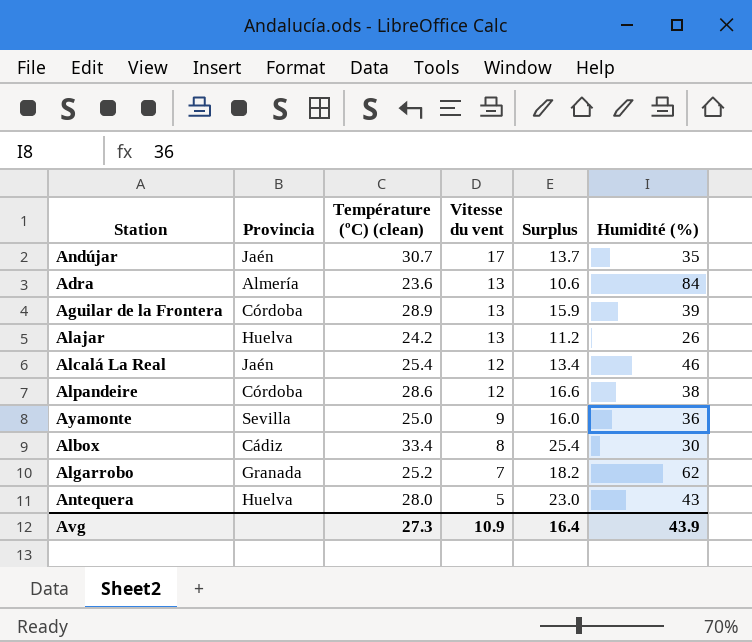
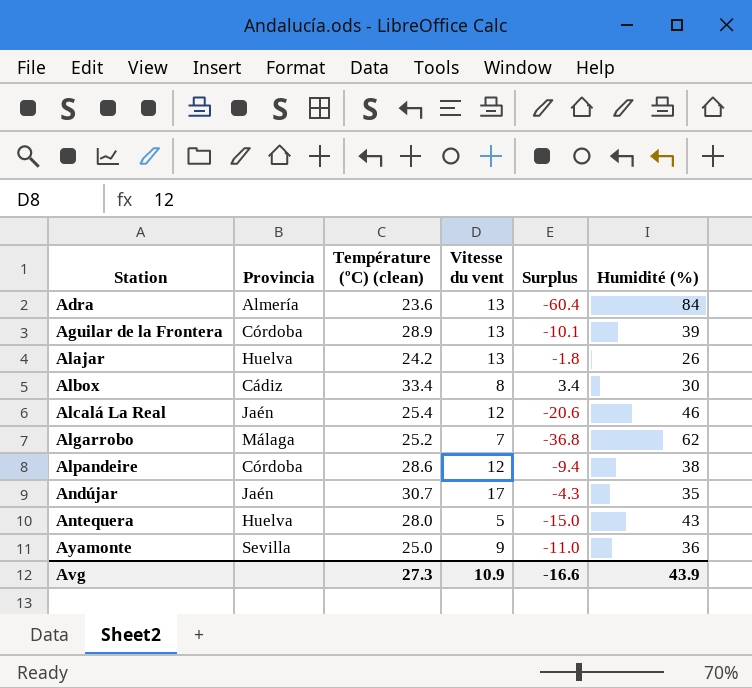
row order: Vitesse du vent descending -> Station ascending
column Surplus | formula: [Température (ºC) (clean)] - [Vitesse du vent] -> [Température (ºC) (clean)] - [Humidité (%)]
Algarrobo | Provincia: Granada -> Málaga
Avg | Surplus: 16.4 -> -16.6

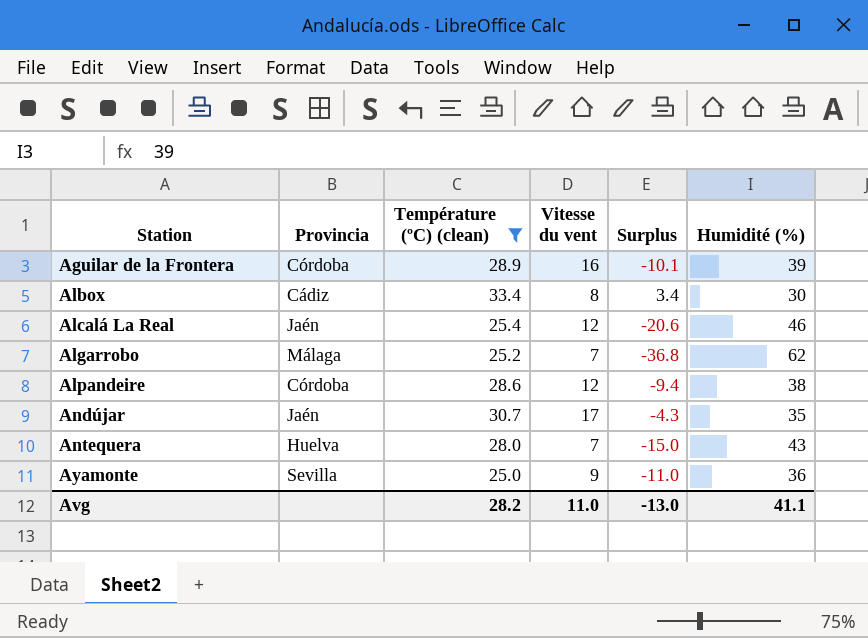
filter: none -> Température (ºC) (clean) >= 25.0
Aguilar de la Frontera | Vitesse du vent: 13 -> 16
Antequera | Vitesse du vent: 5 -> 7
Avg | Température (ºC) (clean): 27.3 -> 28.2
Avg | Vitesse du vent: 10.9 -> 11.0
Avg | Surplus: -16.6 -> -13.0
Avg | Humidité (%): 43.9 -> 41.1

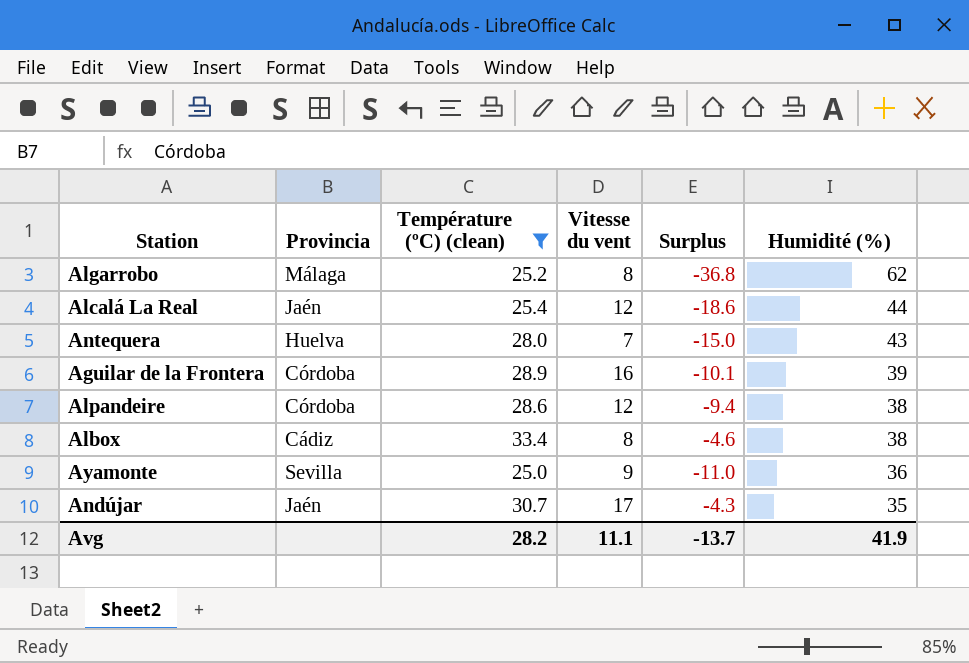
row order: Station ascending -> Humidité (%) descending
Algarrobo | Vitesse du vent: 7 -> 8
Alcalá La Real | Surplus: -20.6 -> -18.6
Alcalá La Real | Humidité (%): 46 -> 44
Albox | Surplus: 3.4 -> -4.6
Albox | Humidité (%): 30 -> 38
Avg | Vitesse du vent: 11.0 -> 11.1
Avg | Surplus: -13.0 -> -13.7
Avg | Humidité (%): 41.1 -> 41.9

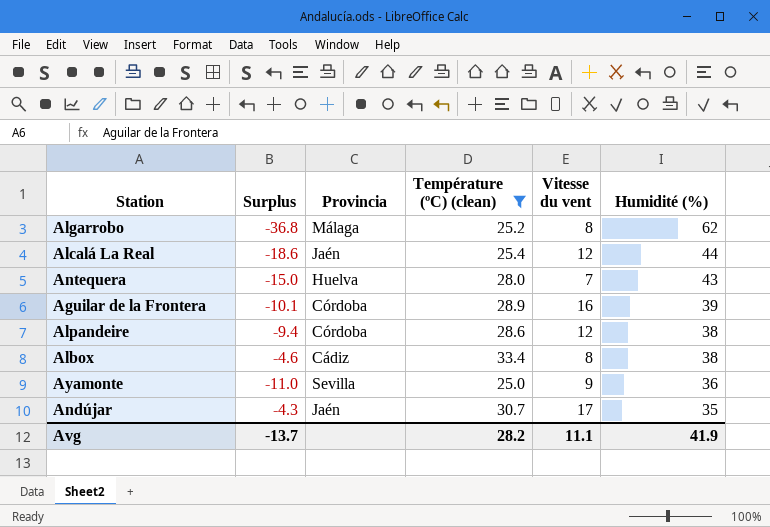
column Surplus | position: 5 -> 2

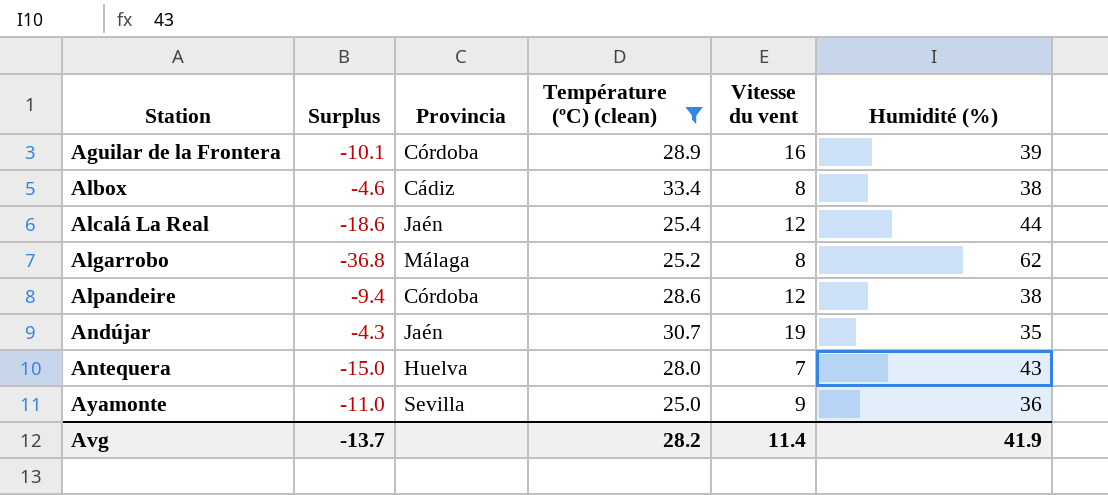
row order: Humidité (%) descending -> Station ascending
Andújar | Vitesse du vent: 17 -> 19
Avg | Vitesse du vent: 11.1 -> 11.4

